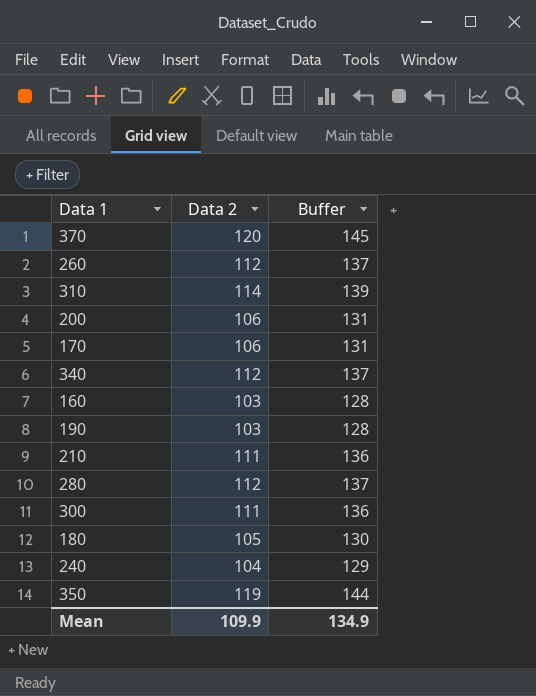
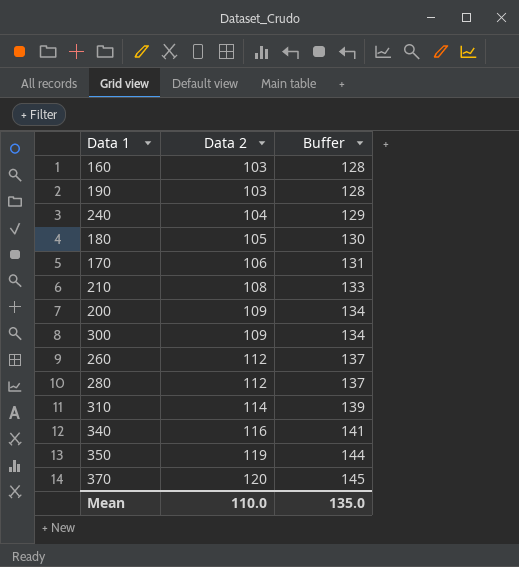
row order: none -> Data 2 ascending
210 | Data 2: 111 -> 108
210 | Buffer: 136 -> 133
200 | Data 2: 106 -> 109
200 | Buffer: 131 -> 134
300 | Data 2: 111 -> 109
300 | Buffer: 136 -> 134
340 | Data 2: 112 -> 116
340 | Buffer: 137 -> 141
Mean | Data 2: 109.9 -> 110.0
Mean | Buffer: 134.9 -> 135.0

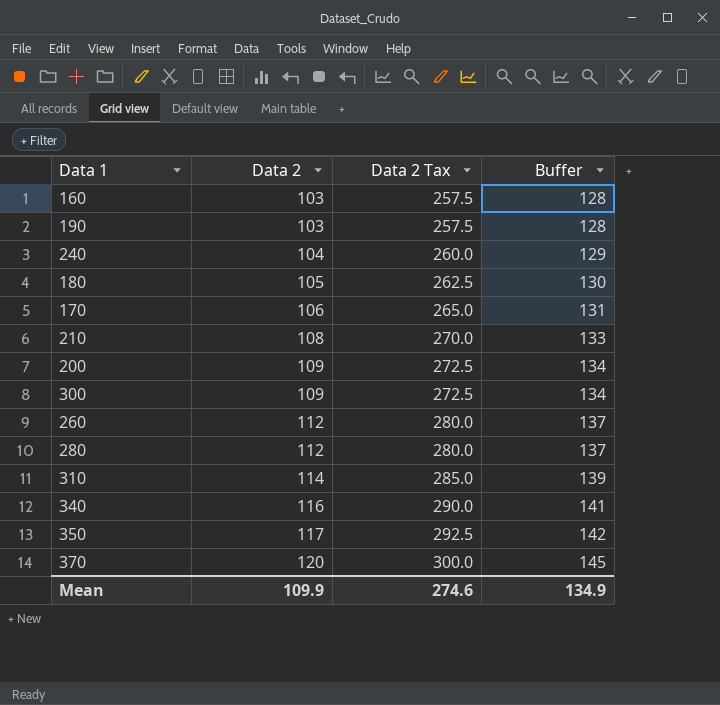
column Data 2 Tax | formula: none -> [Data 2] * 2.5
350 | Data 2: 119 -> 117
350 | Buffer: 144 -> 142
Mean | Data 2: 110.0 -> 109.9
Mean | Buffer: 135.0 -> 134.9

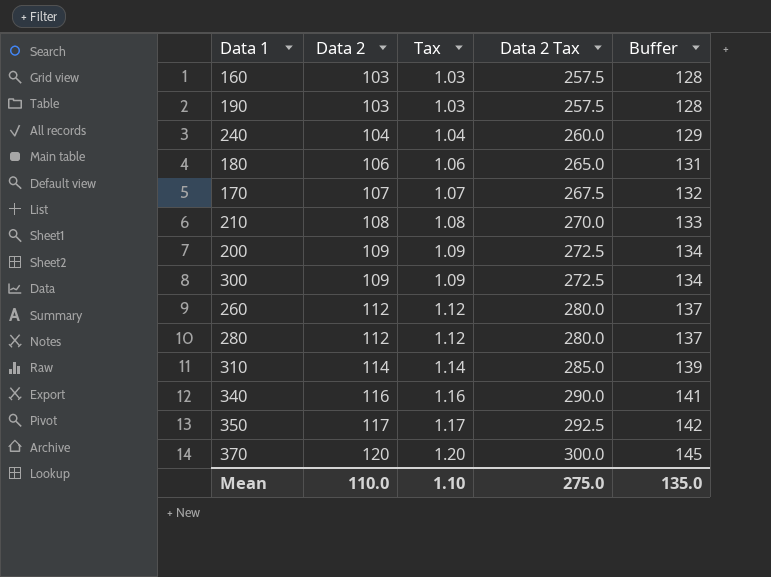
column Tax | formula: none -> [Data 2] * 0.01
180 | Data 2: 105 -> 106
180 | Data 2 Tax: 262.5 -> 265.0
180 | Buffer: 130 -> 131
170 | Data 2: 106 -> 107
170 | Data 2 Tax: 265.0 -> 267.5
170 | Buffer: 131 -> 132
Mean | Data 2: 109.9 -> 110.0
Mean | Data 2 Tax: 274.6 -> 275.0
Mean | Buffer: 134.9 -> 135.0

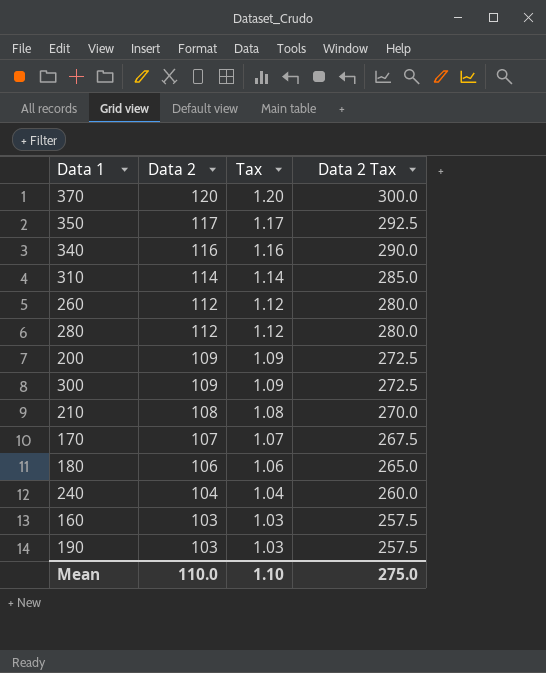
row order: Data 2 ascending -> Data 2 descending
column Buffer | formula: [Data 2] + 25 -> none

